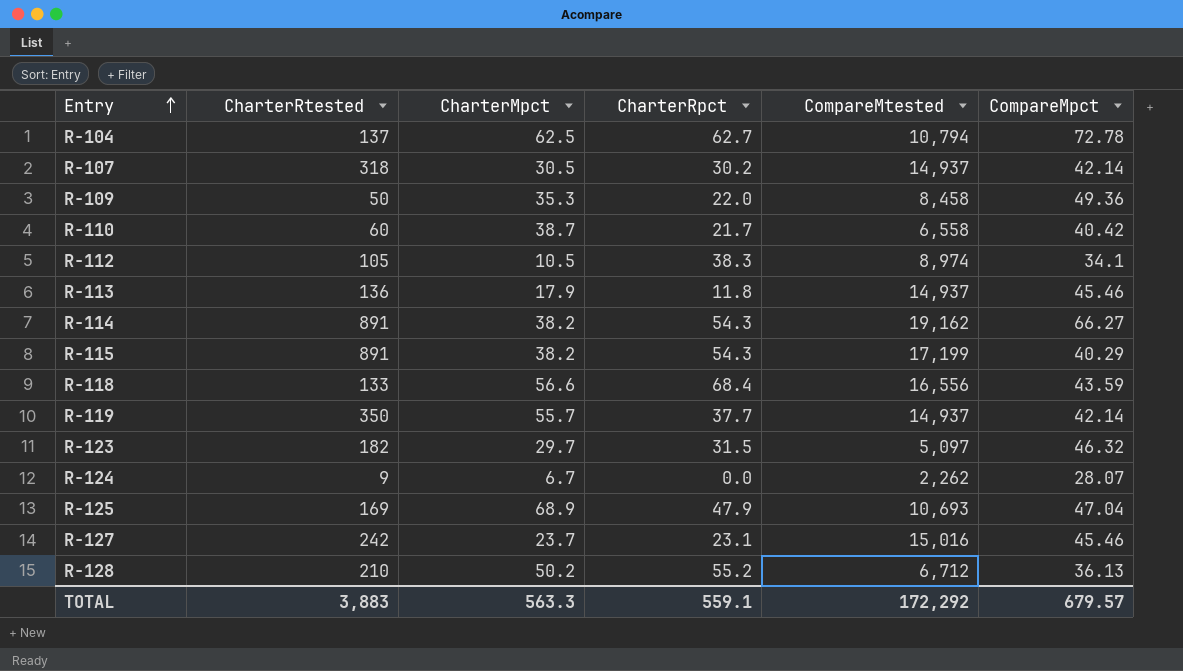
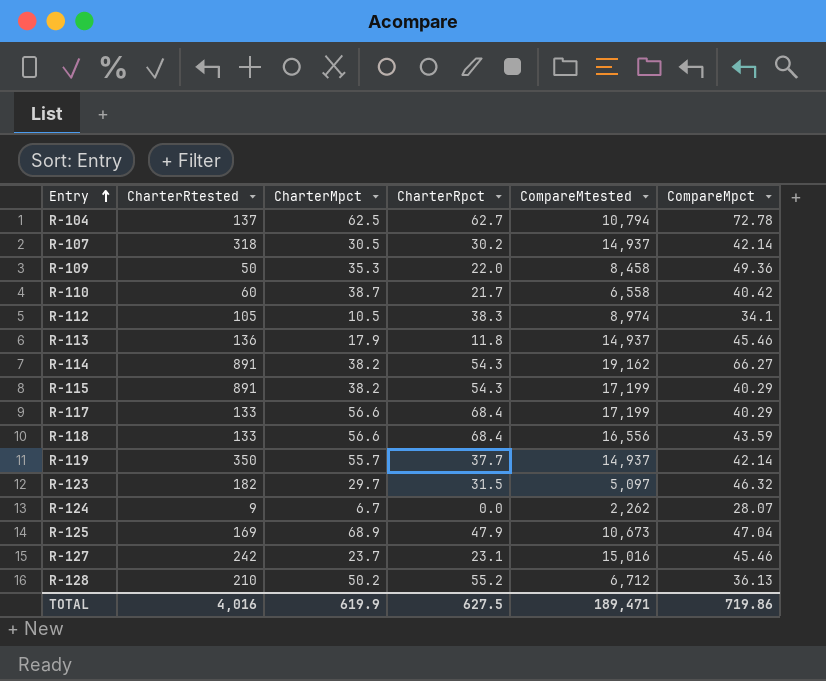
row R-117: none -> 133 | 56.6 | 68.4 | 17,199 | 40.29
R-125 | CompareMtested: 10,693 -> 10,673
TOTAL | CharterRtested: 3,883 -> 4,016
TOTAL | CharterMpct: 563.3 -> 619.9
TOTAL | CharterRpct: 559.1 -> 627.5
TOTAL | CompareMtested: 172,292 -> 189,471
TOTAL | CompareMpct: 679.57 -> 719.86

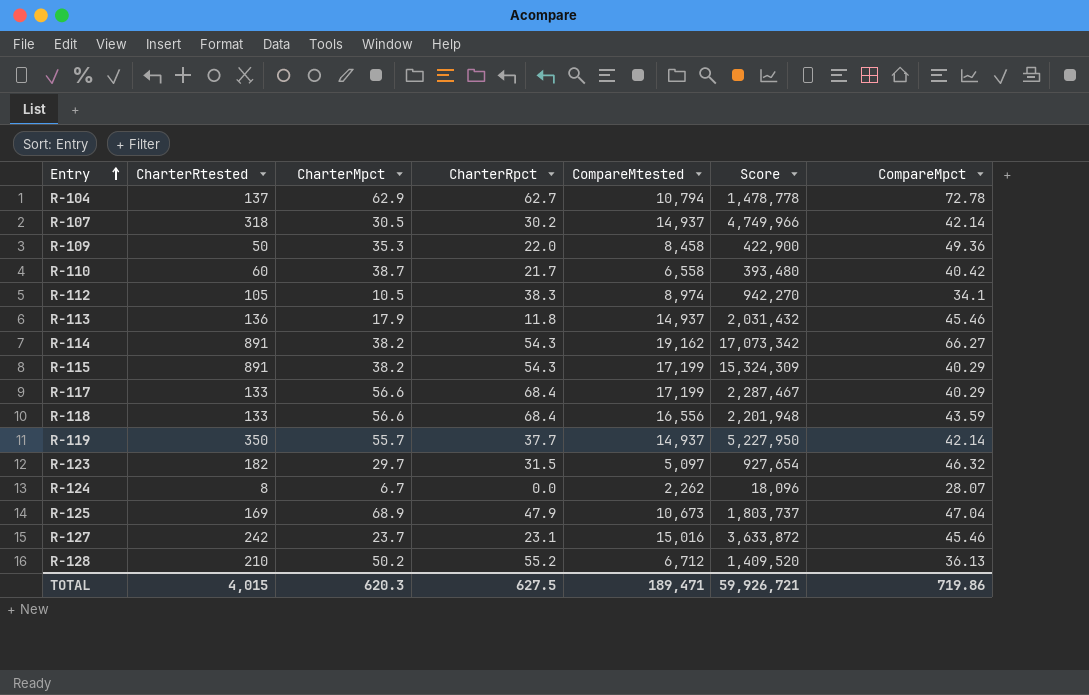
column Score | formula: none -> [CharterRtested] * [CompareMtested]
R-104 | CharterMpct: 62.5 -> 62.9
R-124 | CharterRtested: 9 -> 8
TOTAL | CharterRtested: 4,016 -> 4,015
TOTAL | CharterMpct: 619.9 -> 620.3

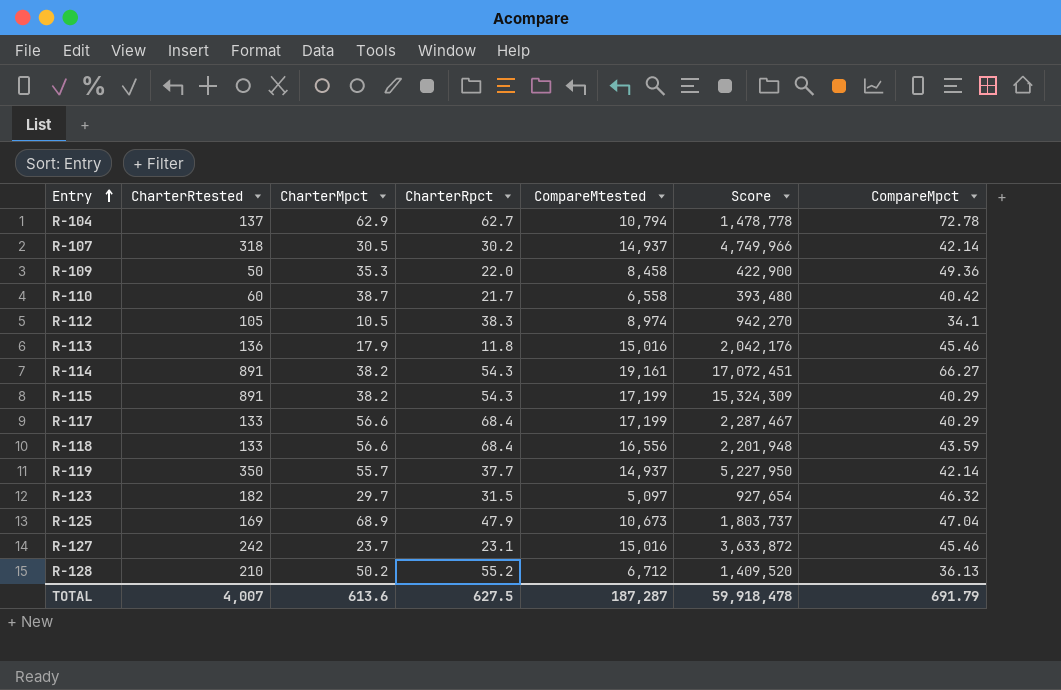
row R-124: 8 | 6.7 | 0.0 | 2,262 | 18,096 | 28.07 -> none
R-113 | CompareMtested: 14,937 -> 15,016
R-113 | Score: 2,031,432 -> 2,042,176
R-114 | CompareMtested: 19,162 -> 19,161
R-114 | Score: 17,073,342 -> 17,072,451
TOTAL | CharterRtested: 4,015 -> 4,007
TOTAL | CharterMpct: 620.3 -> 613.6
TOTAL | CompareMtested: 189,471 -> 187,287
TOTAL | Score: 59,926,721 -> 59,918,478
TOTAL | CompareMpct: 719.86 -> 691.79

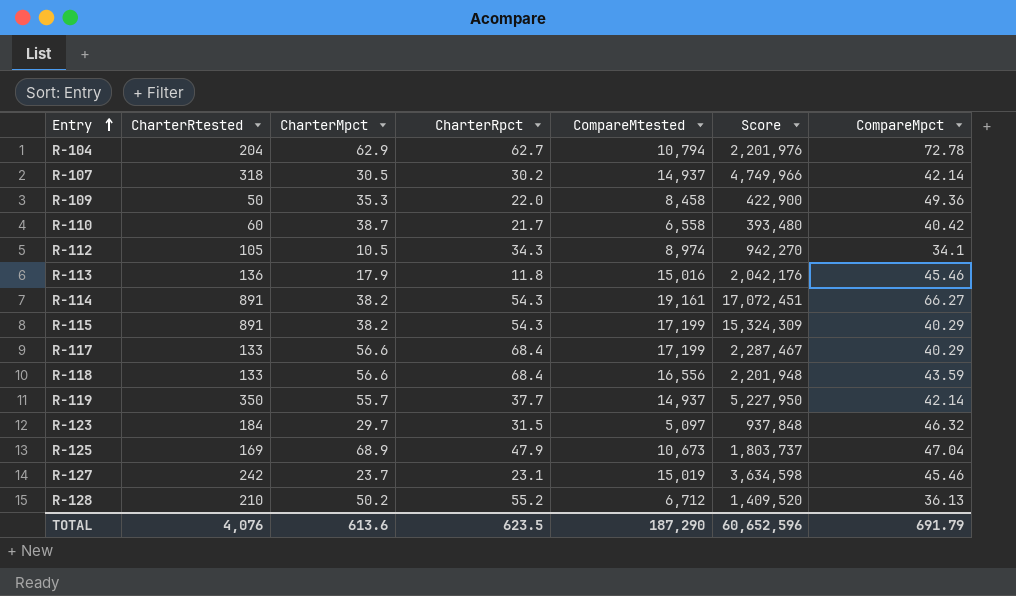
R-104 | CharterRtested: 137 -> 204
R-104 | Score: 1,478,778 -> 2,201,976
R-112 | CharterRpct: 38.3 -> 34.3
R-123 | CharterRtested: 182 -> 184
R-123 | Score: 927,654 -> 937,848
R-127 | CompareMtested: 15,016 -> 15,019
R-127 | Score: 3,633,872 -> 3,634,598
TOTAL | CharterRtested: 4,007 -> 4,076
TOTAL | CharterRpct: 627.5 -> 623.5
TOTAL | CompareMtested: 187,287 -> 187,290
TOTAL | Score: 59,918,478 -> 60,652,596

